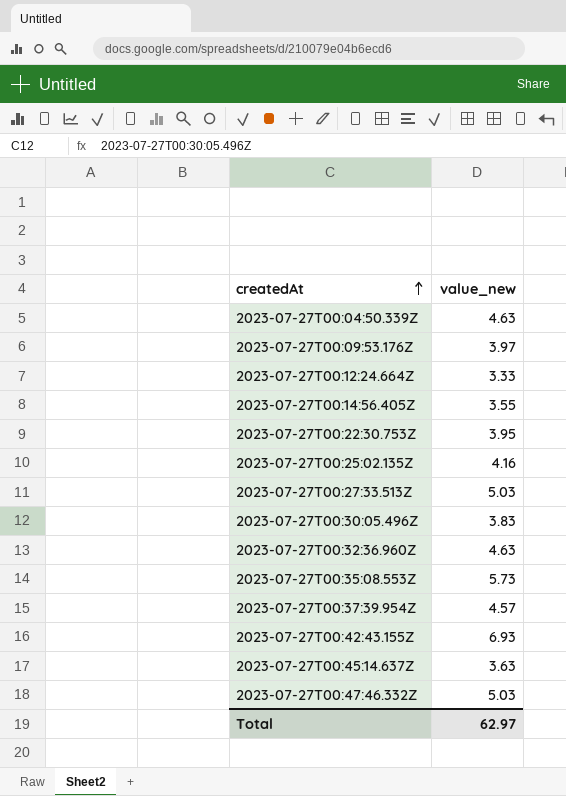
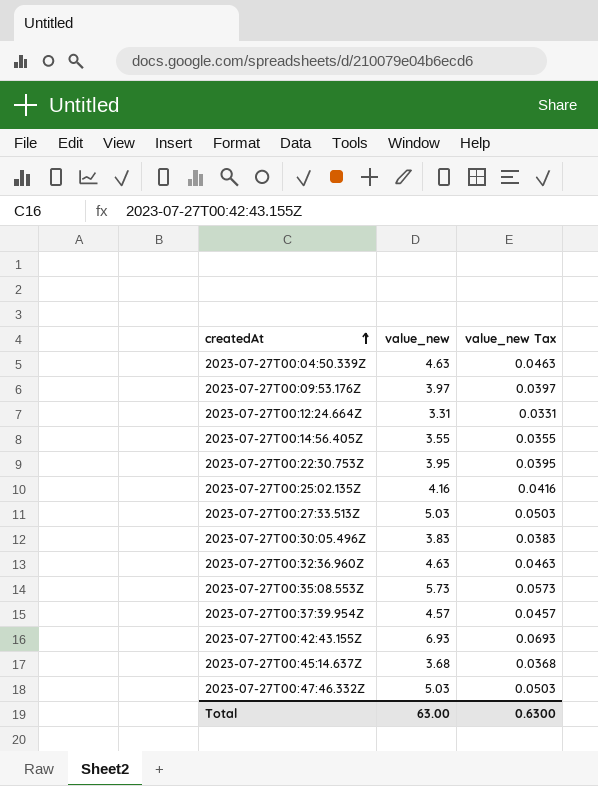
column value_new Tax | formula: none -> [value_new] * 0.01
2023-07-27T00:12:24.664Z | value_new: 3.33 -> 3.31
2023-07-27T00:45:14.637Z | value_new: 3.63 -> 3.68
Total | value_new: 62.97 -> 63.00

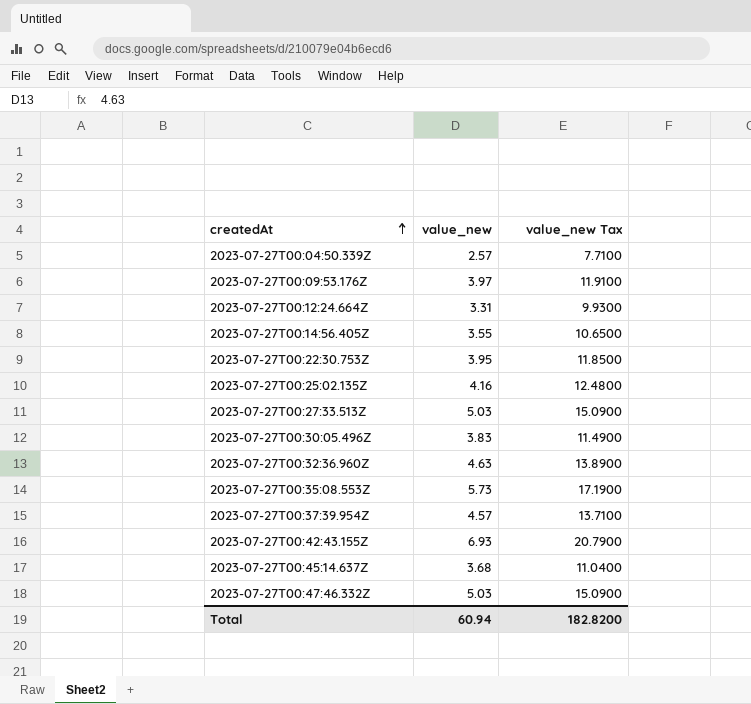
column value_new Tax | formula: [value_new] * 0.01 -> [value_new] * 3
2023-07-27T00:04:50.339Z | value_new: 4.63 -> 2.57
Total | value_new: 63.00 -> 60.94
Total | value_new Tax: 0.6300 -> 182.8200

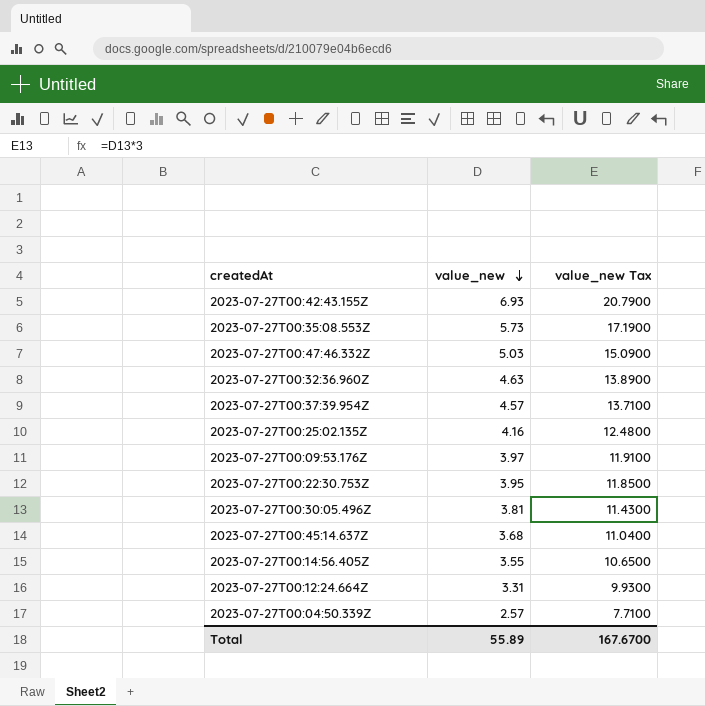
row order: createdAt ascending -> value_new descending
row 2023-07-27T00:27:33.513Z: 5.03 | 15.0900 -> none
2023-07-27T00:30:05.496Z | value_new: 3.83 -> 3.81
2023-07-27T00:30:05.496Z | value_new Tax: 11.4900 -> 11.4300
Total | value_new: 60.94 -> 55.89
Total | value_new Tax: 182.8200 -> 167.6700

